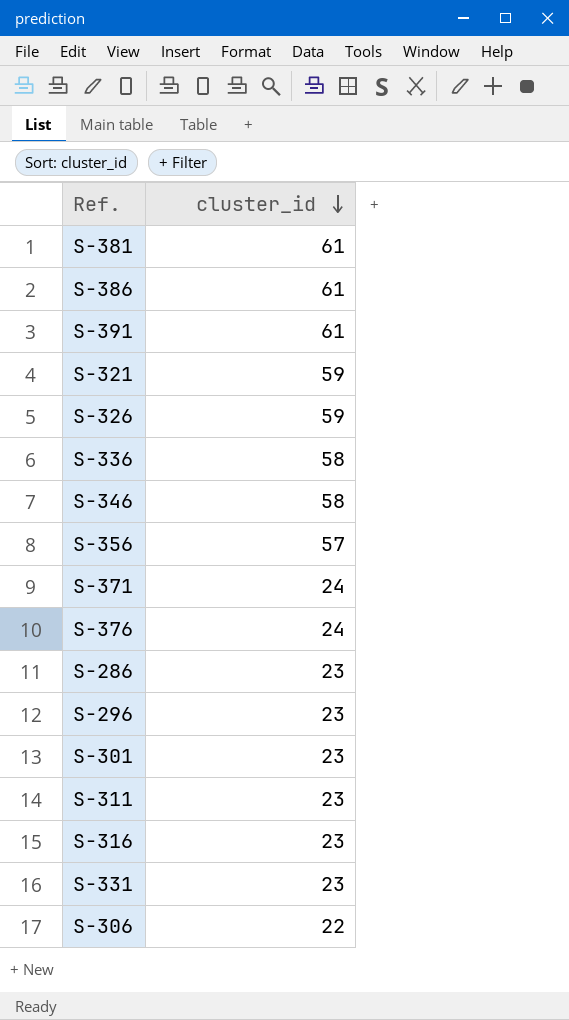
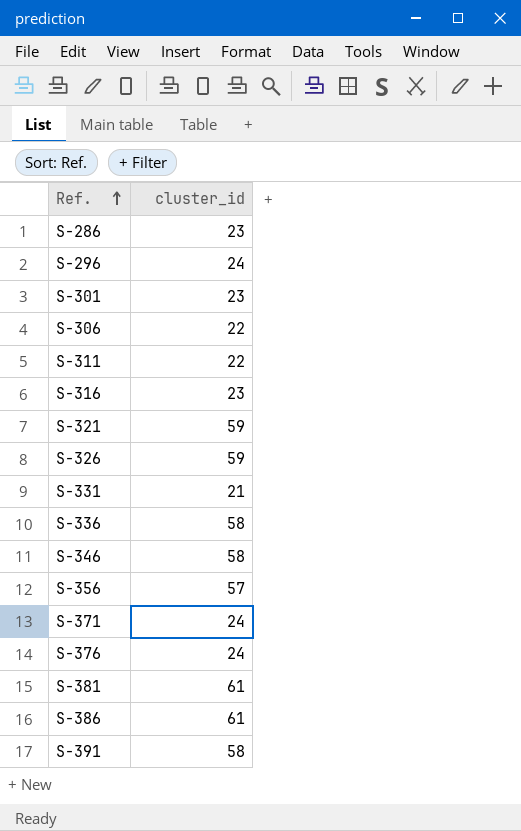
row order: cluster_id descending -> Ref. ascending
S-296 | cluster_id: 23 -> 24
S-311 | cluster_id: 23 -> 22
S-331 | cluster_id: 23 -> 21
S-391 | cluster_id: 61 -> 58

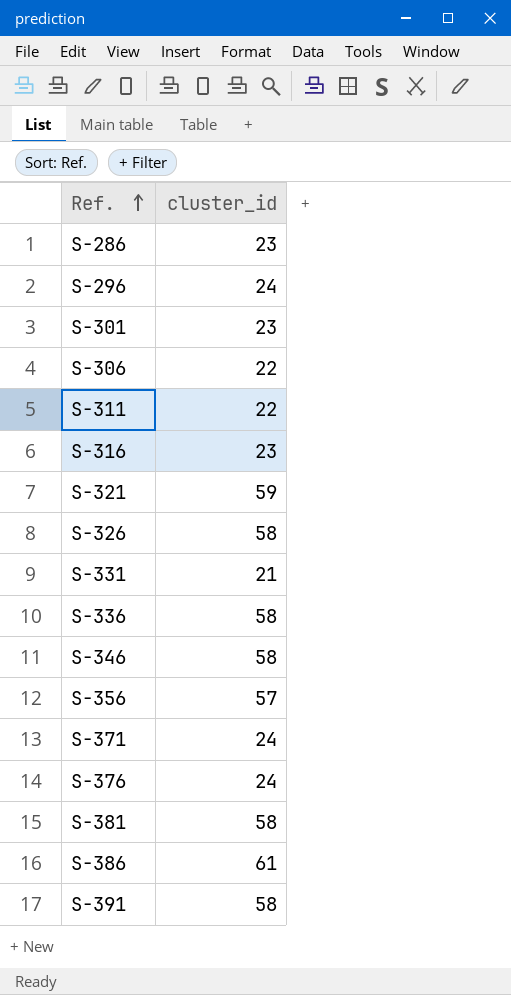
S-326 | cluster_id: 59 -> 58
S-381 | cluster_id: 61 -> 58

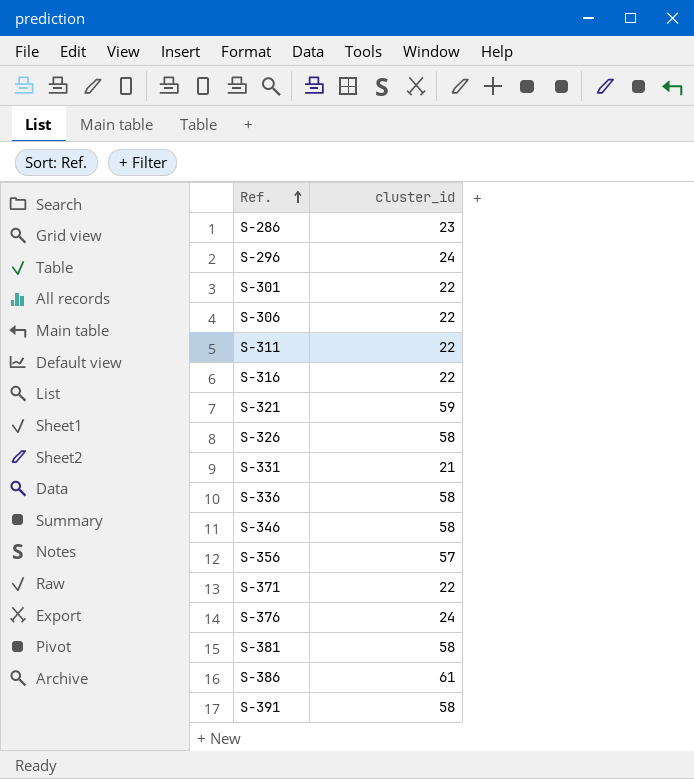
S-301 | cluster_id: 23 -> 22
S-316 | cluster_id: 23 -> 22
S-371 | cluster_id: 24 -> 22

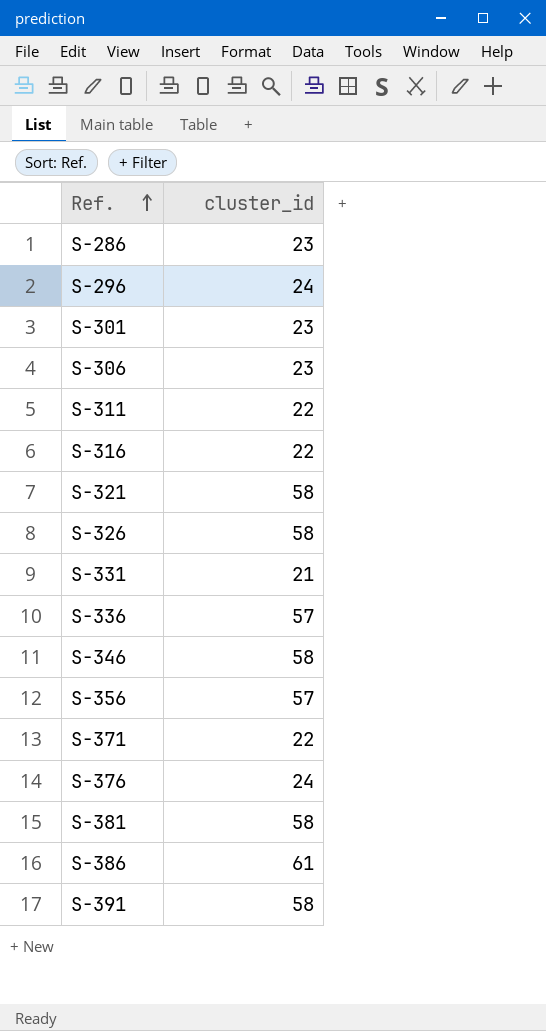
S-301 | cluster_id: 22 -> 23
S-306 | cluster_id: 22 -> 23
S-321 | cluster_id: 59 -> 58
S-336 | cluster_id: 58 -> 57

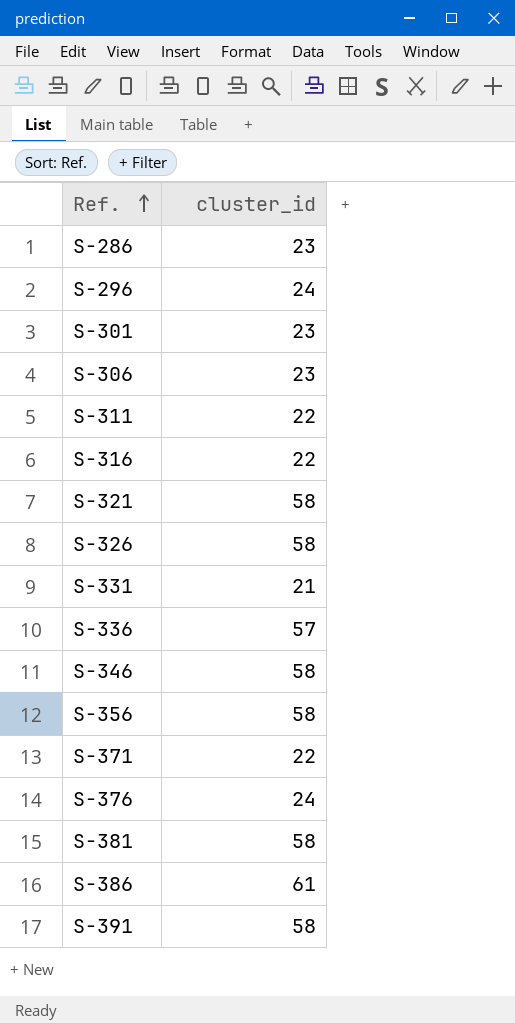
S-356 | cluster_id: 57 -> 58

